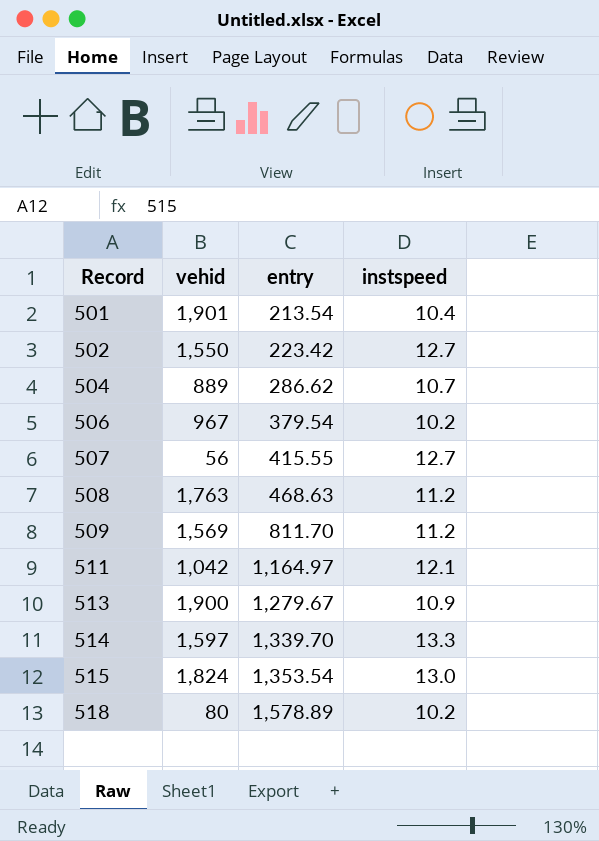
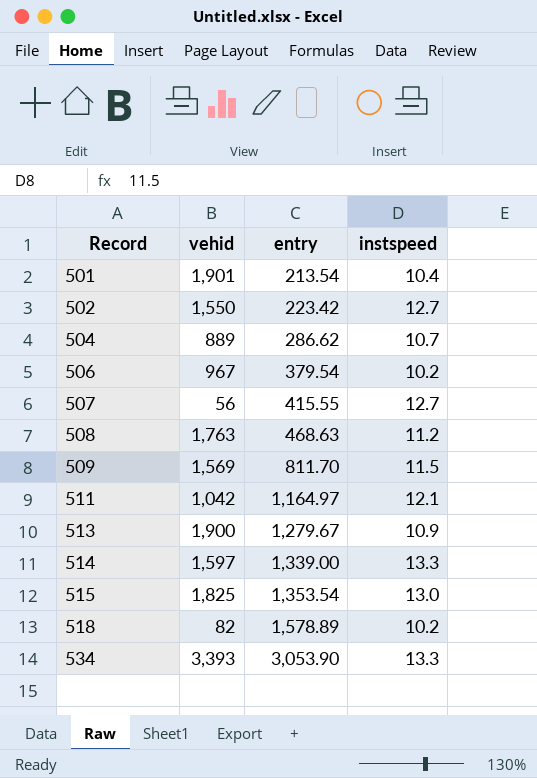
509 | instspeed: 11.2 -> 11.5
514 | entry: 1,339.70 -> 1,339.00
515 | vehid: 1,824 -> 1,825
518 | vehid: 80 -> 82
row 534: none -> 3,393 | 3,053.90 | 13.3

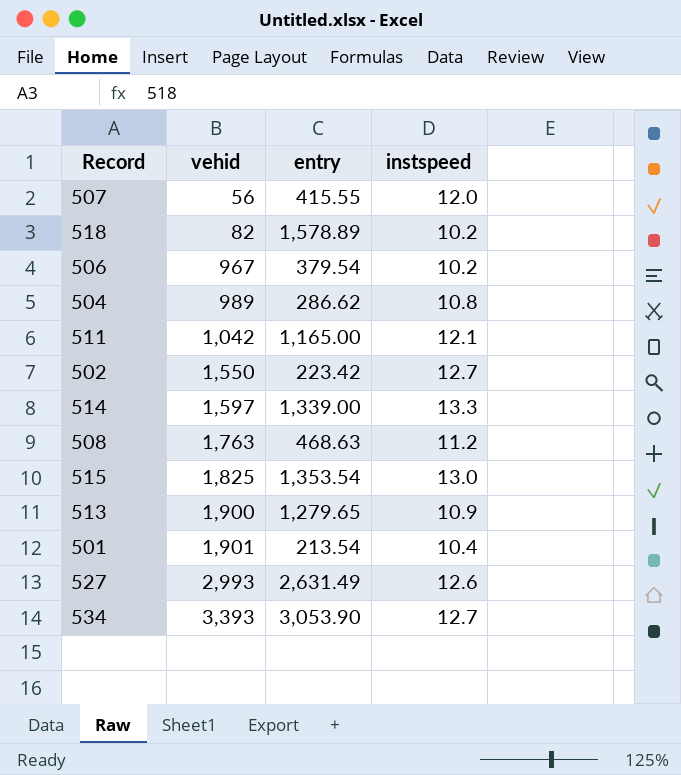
row order: Record ascending -> vehid ascending
row 509: 1,569 | 811.70 | 11.5 -> none
507 | instspeed: 12.7 -> 12.0
504 | vehid: 889 -> 989
504 | instspeed: 10.7 -> 10.8
511 | entry: 1,164.97 -> 1,165.00
513 | entry: 1,279.67 -> 1,279.65
row 527: none -> 2,993 | 2,631.49 | 12.6
534 | instspeed: 13.3 -> 12.7

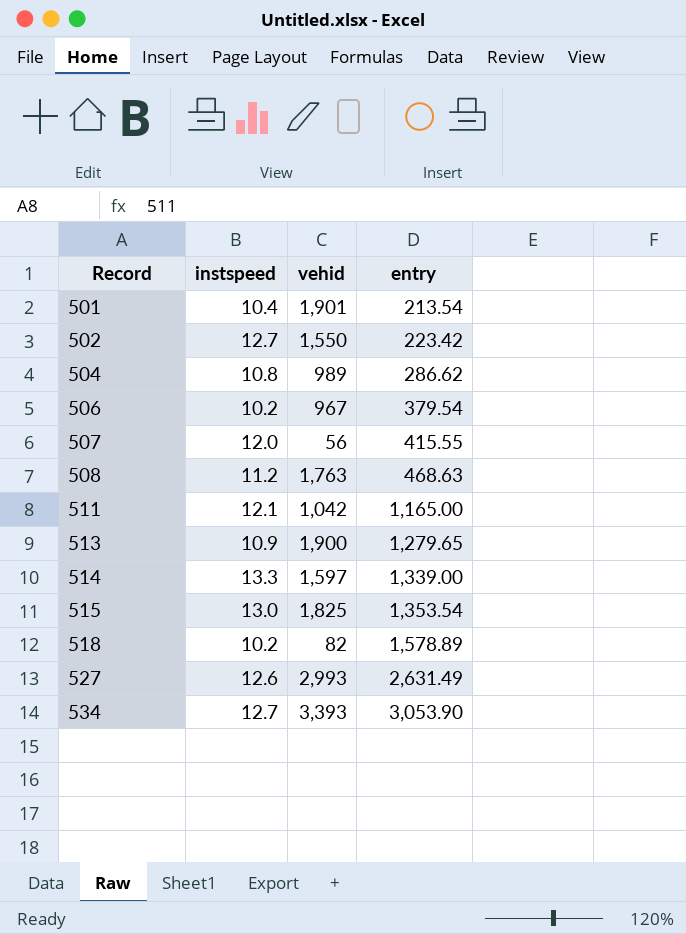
row order: vehid ascending -> Record ascending
column instspeed | position: 4 -> 2

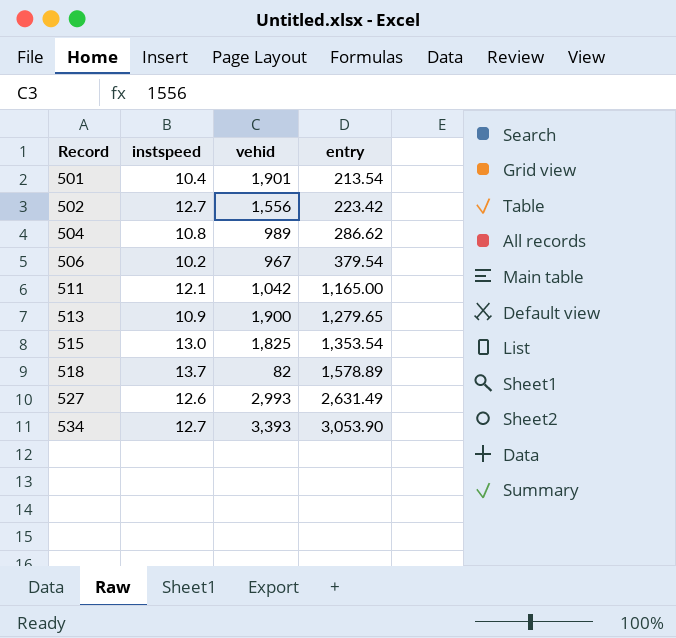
row 507: 12.0 | 56 | 415.55 -> none
row 508: 11.2 | 1,763 | 468.63 -> none
row 514: 13.3 | 1,597 | 1,339.00 -> none
502 | vehid: 1,550 -> 1,556
518 | instspeed: 10.2 -> 13.7

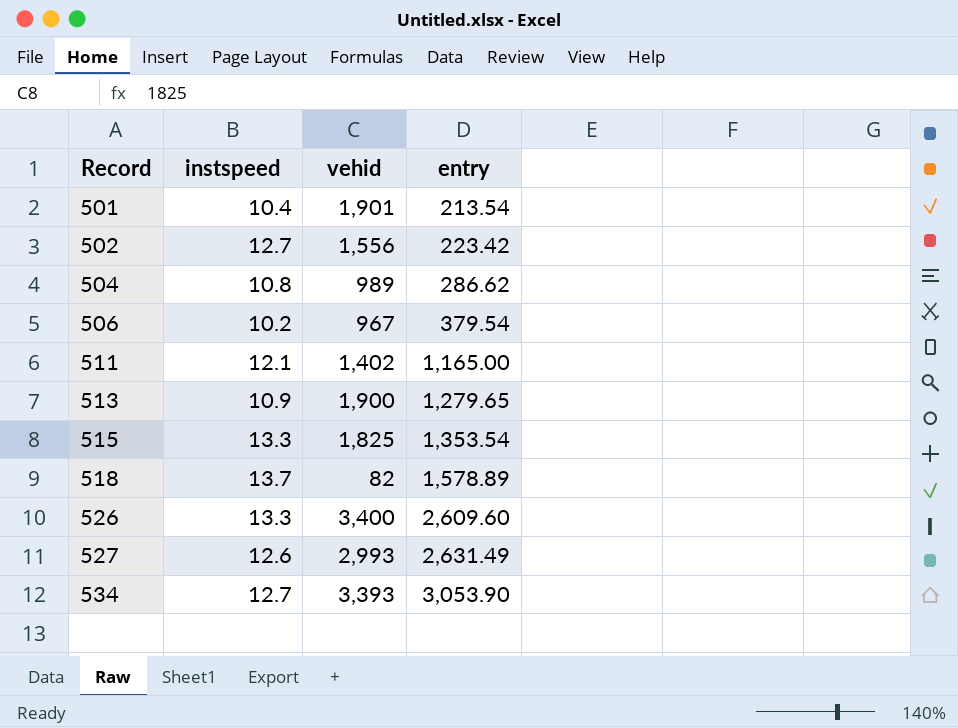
511 | vehid: 1,042 -> 1,402
515 | instspeed: 13.0 -> 13.3
row 526: none -> 13.3 | 3,400 | 2,609.60

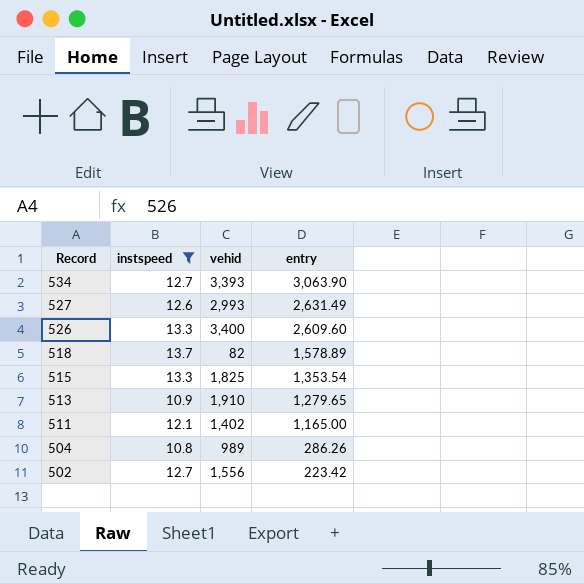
filter: none -> instspeed >= 10.8
row order: Record ascending -> Record descending
534 | entry: 3,053.90 -> 3,063.90
513 | vehid: 1,900 -> 1,910
504 | entry: 286.62 -> 286.26

